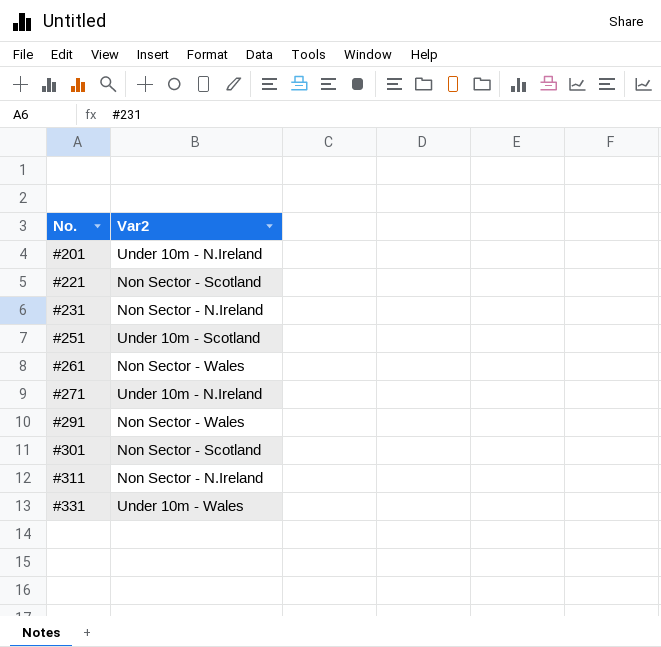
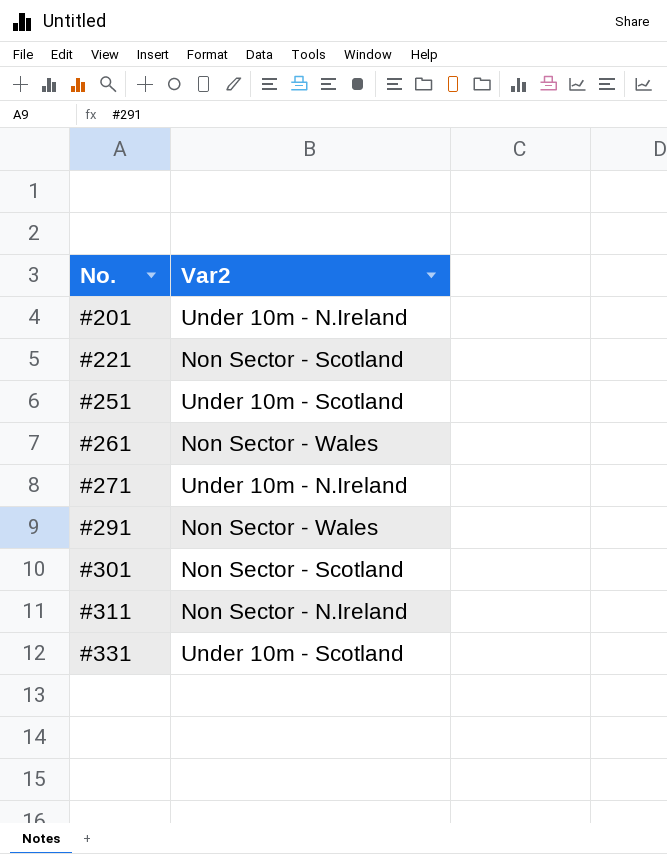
row #231: Non Sector - N.Ireland -> none
#331 | Var2: Under 10m - Wales -> Under 10m - Scotland

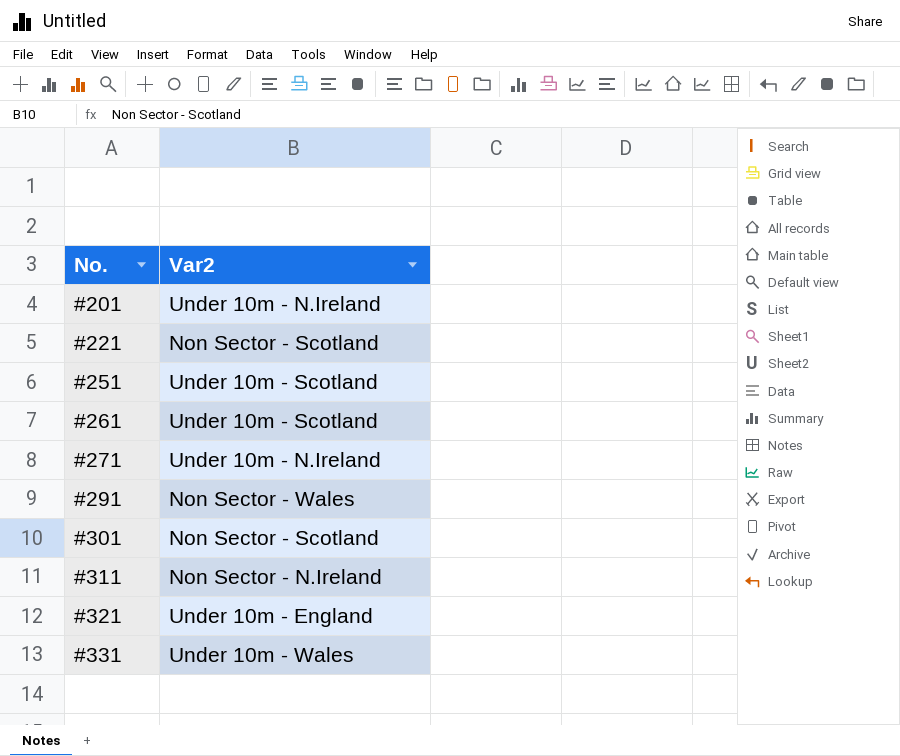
#261 | Var2: Non Sector - Wales -> Under 10m - Scotland
row #321: none -> Under 10m - England
#331 | Var2: Under 10m - Scotland -> Under 10m - Wales

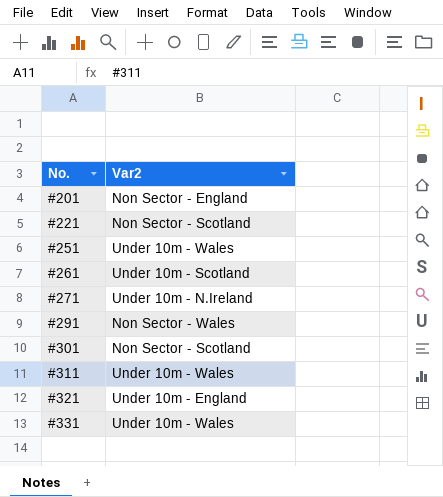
#201 | Var2: Under 10m - N.Ireland -> Non Sector - England
#251 | Var2: Under 10m - Scotland -> Under 10m - Wales
#311 | Var2: Non Sector - N.Ireland -> Under 10m - Wales

